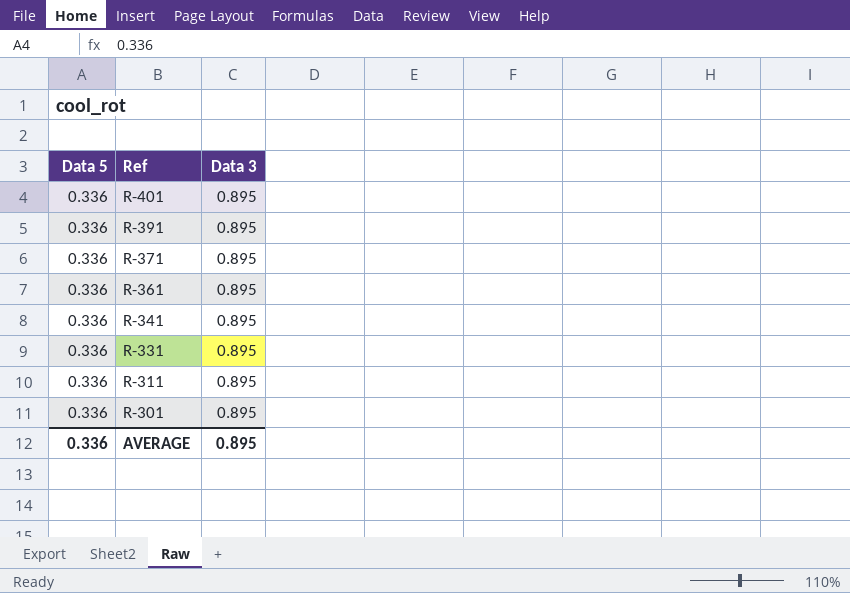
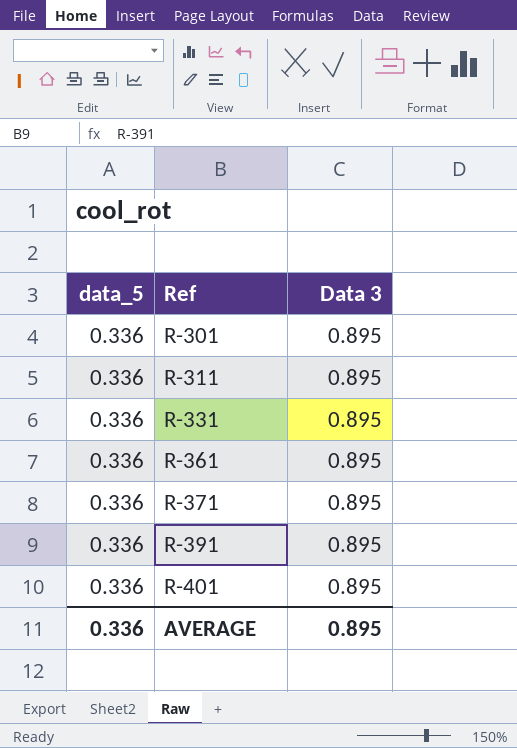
row order: Ref descending -> Ref ascending
column name: Data 5 -> data_5
row R-341: 0.336 | 0.895 -> none

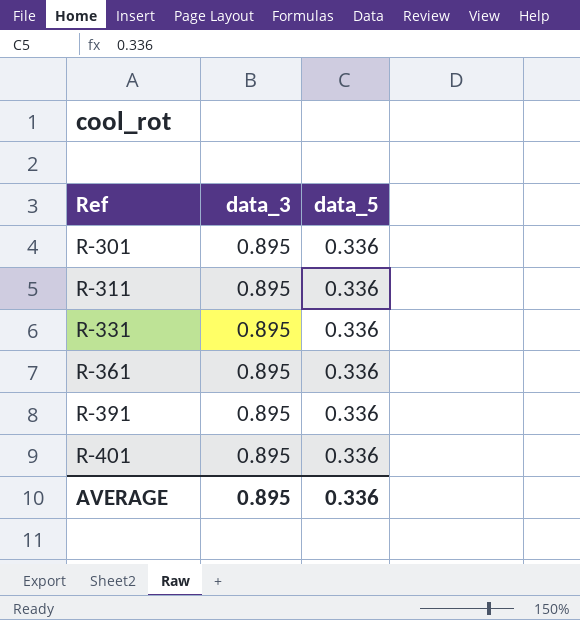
column name: Data 3 -> data_3
column data_5 | position: 1 -> 3
row R-371: 0.336 | 0.895 -> none

